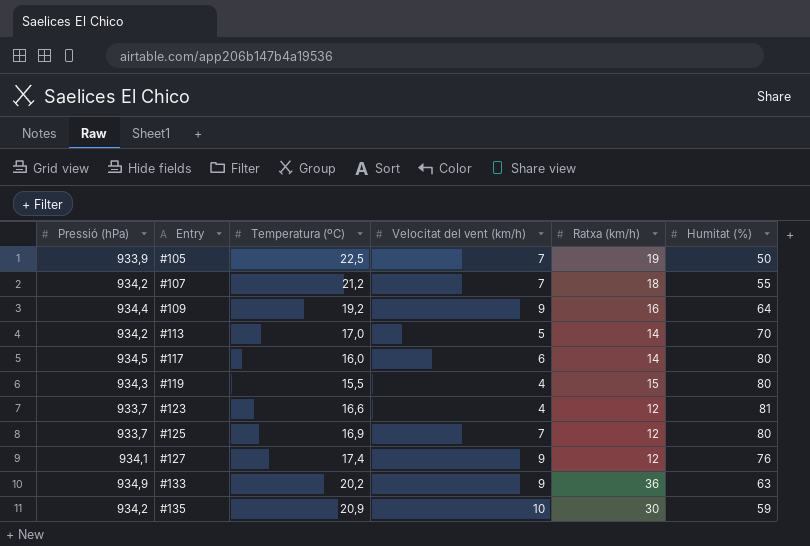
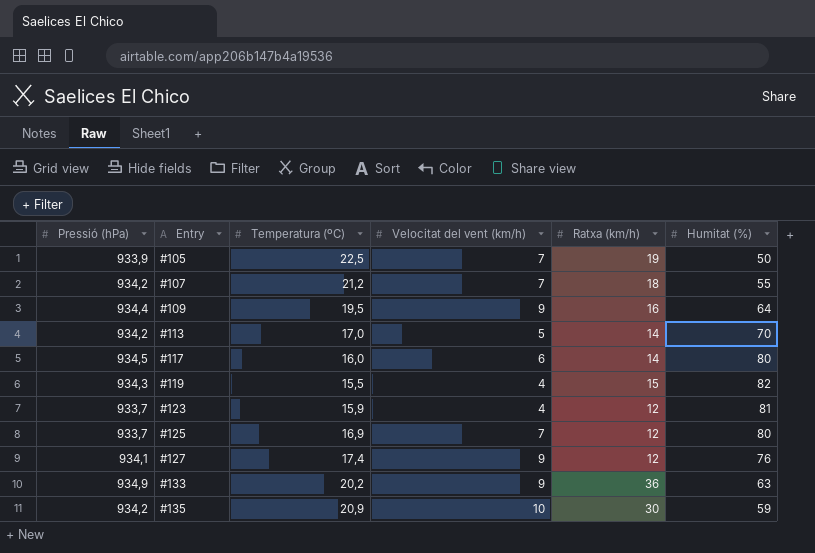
#109 | Temperatura (ºC): 19,2 -> 19,5
#119 | Humitat (%): 80 -> 82
#123 | Temperatura (ºC): 16,6 -> 15,9

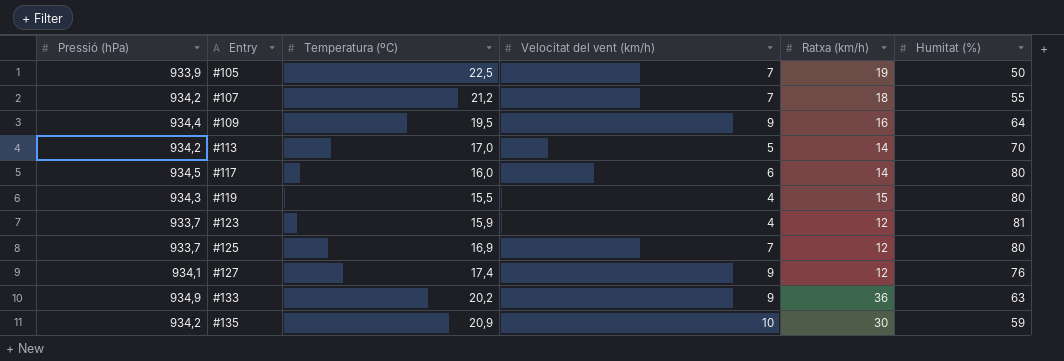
#119 | Humitat (%): 82 -> 80

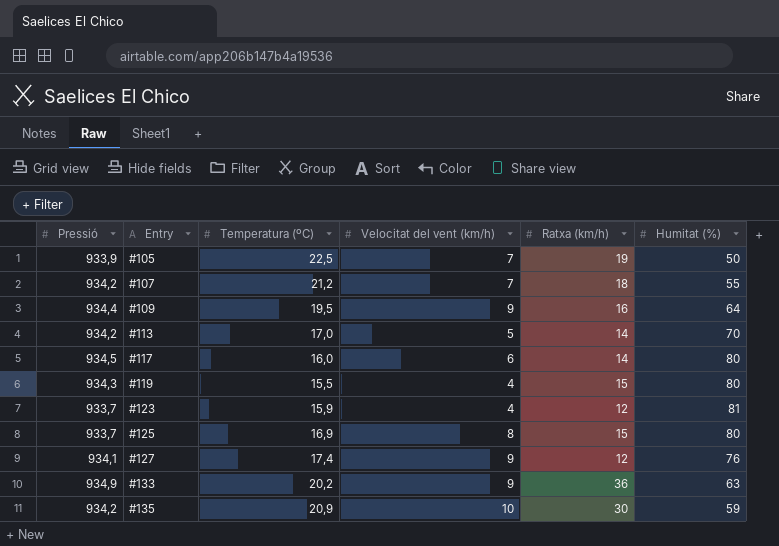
column name: Pressió (hPa) -> Pressió
#125 | Velocitat del vent (km/h): 7 -> 8
#125 | Ratxa (km/h): 12 -> 15

